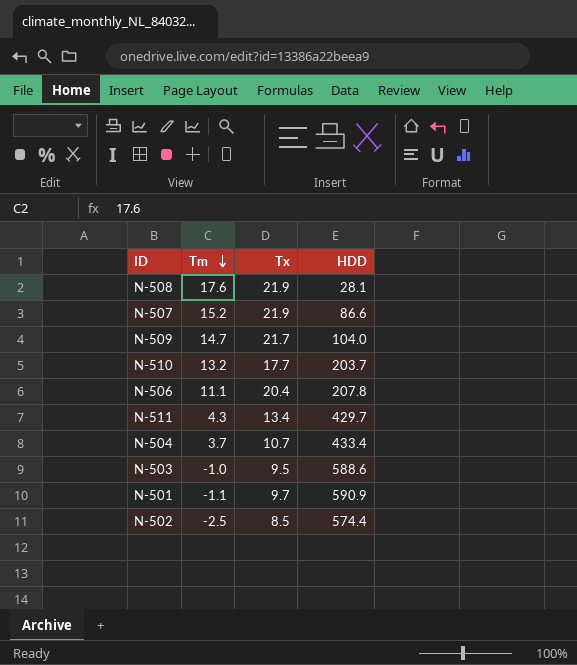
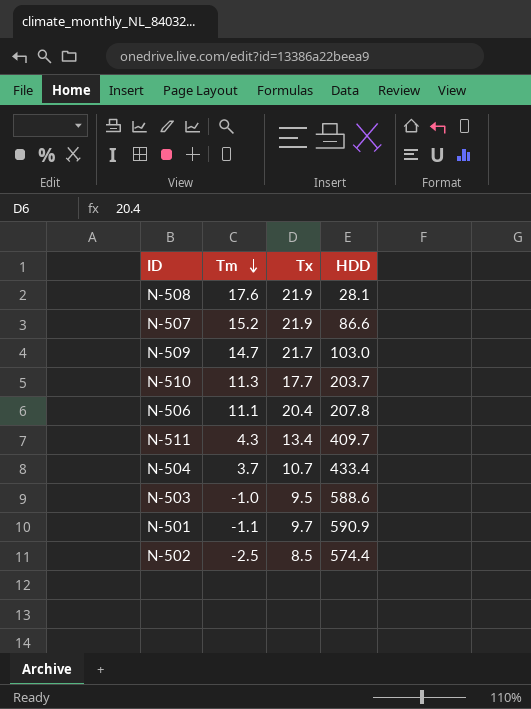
N-509 | HDD: 104.0 -> 103.0
N-510 | Tm: 13.2 -> 11.3
N-511 | HDD: 429.7 -> 409.7

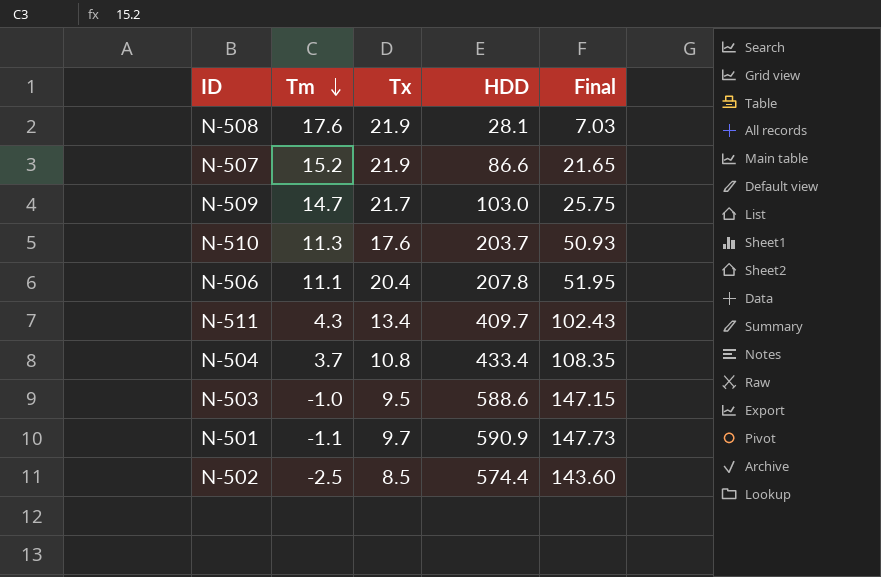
column Final | formula: none -> [HDD] * 0.25
N-510 | Tx: 17.7 -> 17.6
N-504 | Tx: 10.7 -> 10.8

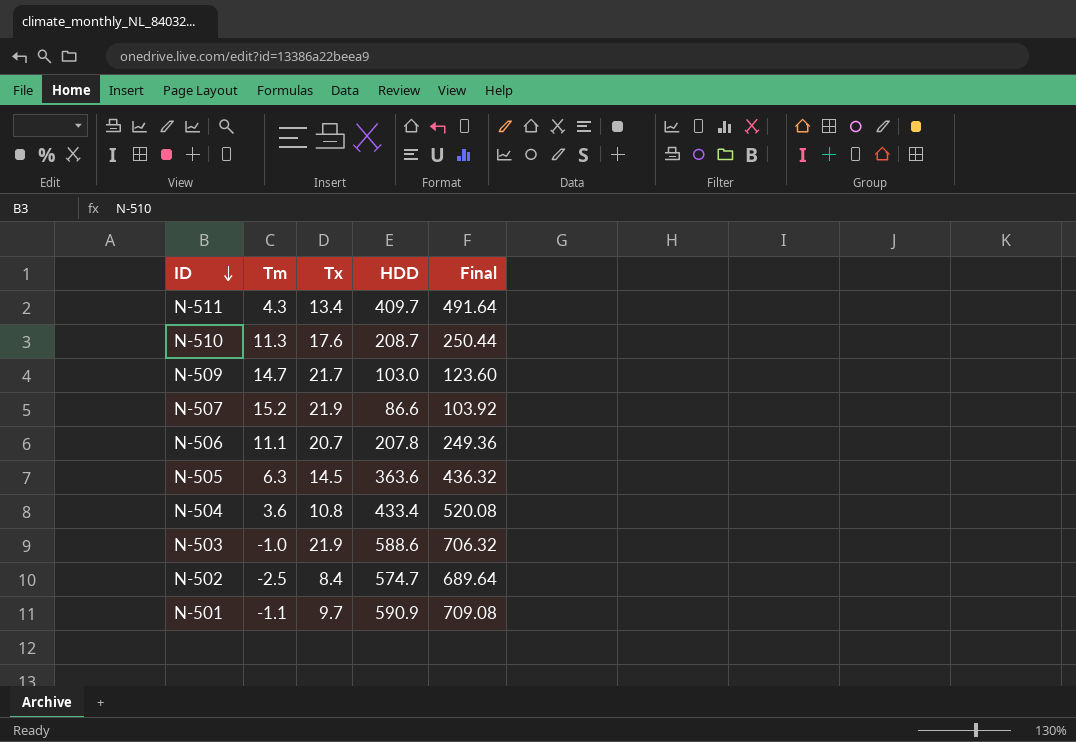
row order: Tm descending -> ID descending
column Final | formula: [HDD] * 0.25 -> [HDD] * 1.2
row N-508: 17.6 | 21.9 | 28.1 | 7.03 -> none
N-510 | HDD: 203.7 -> 208.7
N-506 | Tx: 20.4 -> 20.7
row N-505: none -> 6.3 | 14.5 | 363.6 | 436.32
N-504 | Tm: 3.7 -> 3.6
N-503 | Tx: 9.5 -> 21.9
N-502 | Tx: 8.5 -> 8.4
N-502 | HDD: 574.4 -> 574.7

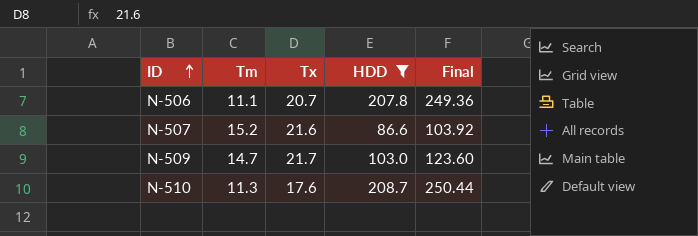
filter: none -> HDD <= 208.7
row order: ID descending -> ID ascending
N-507 | Tx: 21.9 -> 21.6

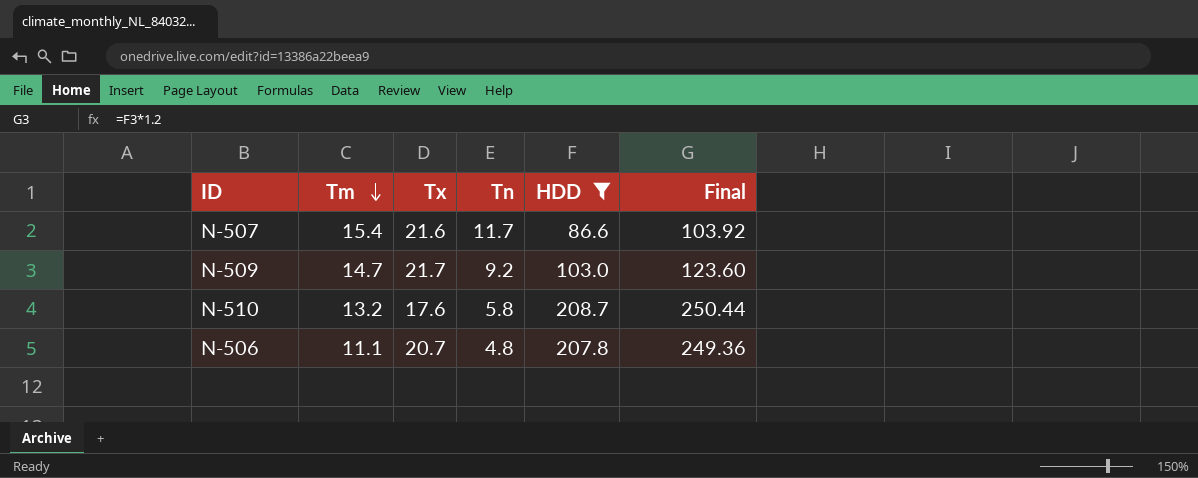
row order: ID ascending -> Tm descending
column Tn | position: none -> 4
N-507 | Tm: 15.2 -> 15.4
N-510 | Tm: 11.3 -> 13.2

